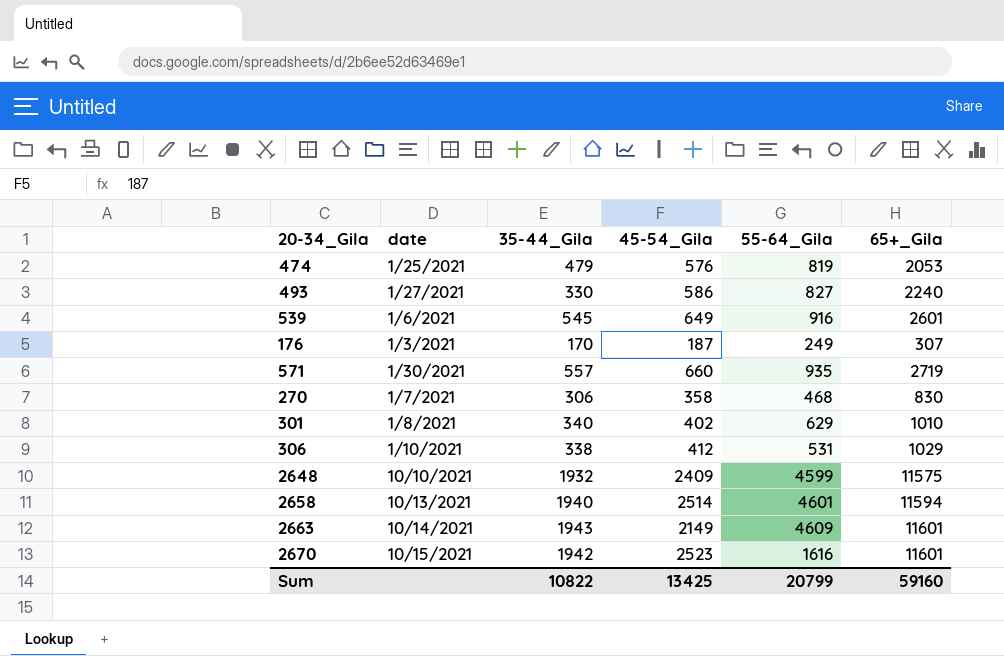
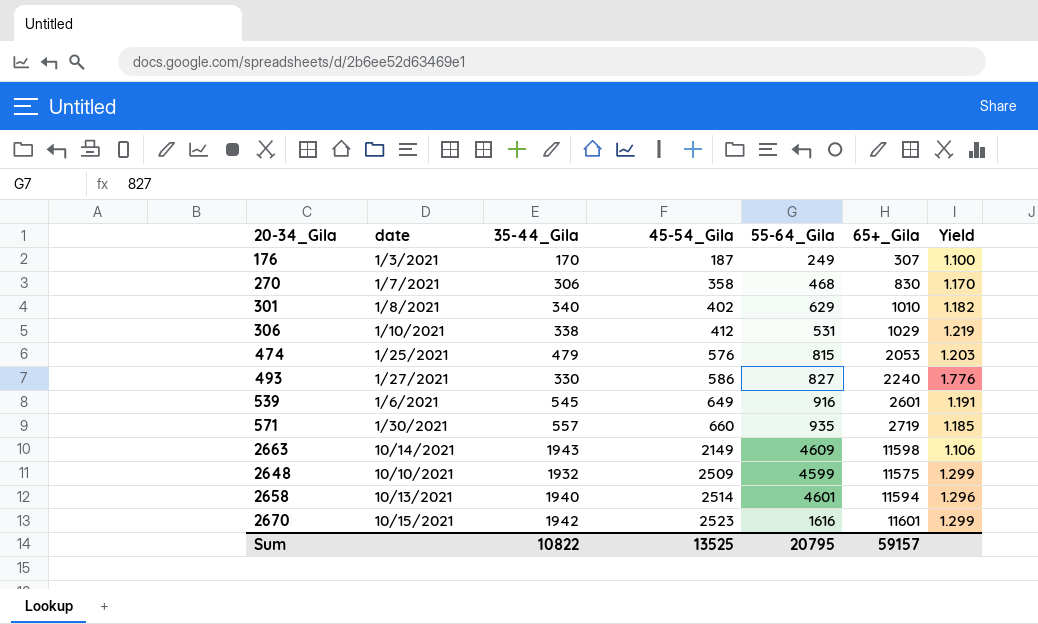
row order: none -> 45-54_Gila ascending
column Yield | formula: none -> [45-54_Gila] / [35-44_Gila]
474 | 55-64_Gila: 819 -> 815
2663 | 65+_Gila: 11601 -> 11598
2648 | 45-54_Gila: 2409 -> 2509
Sum | 45-54_Gila: 13425 -> 13525
Sum | 55-64_Gila: 20799 -> 20795
Sum | 65+_Gila: 59160 -> 59157

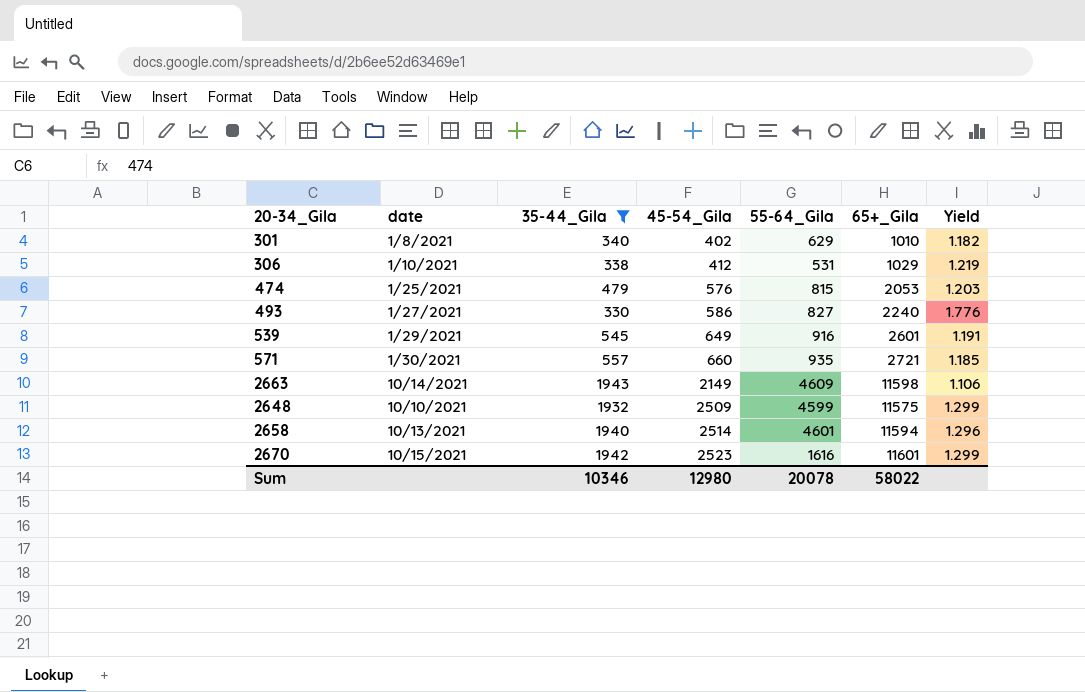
filter: none -> 35-44_Gila >= 330
539 | date: 1/6/2021 -> 1/29/2021
571 | 65+_Gila: 2719 -> 2721
Sum | 35-44_Gila: 10822 -> 10346
Sum | 45-54_Gila: 13525 -> 12980
Sum | 55-64_Gila: 20795 -> 20078
Sum | 65+_Gila: 59157 -> 58022

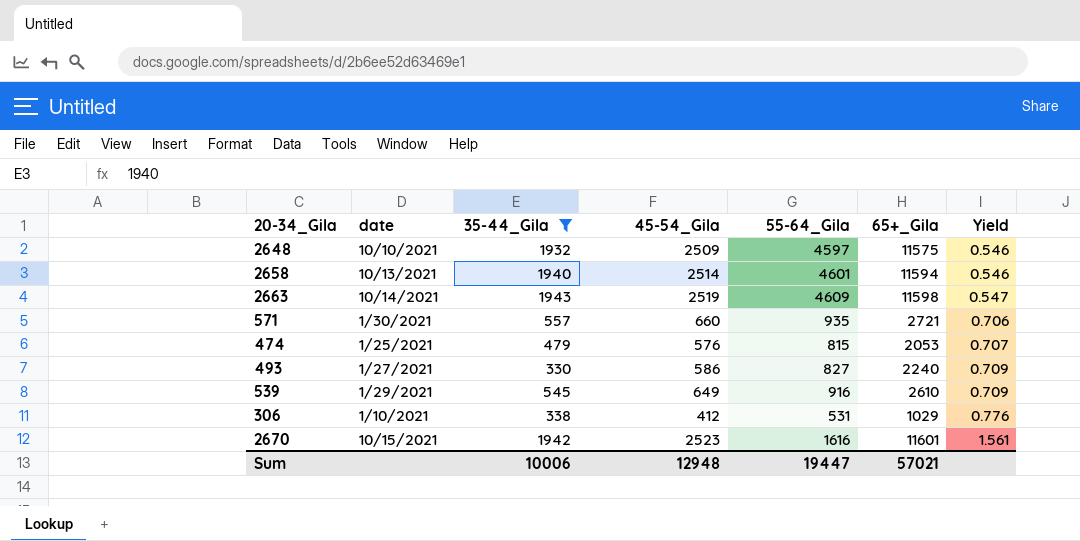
row order: 45-54_Gila ascending -> Yield ascending
column Yield | formula: [45-54_Gila] / [35-44_Gila] -> [45-54_Gila] / [55-64_Gila]
row 301: 1/8/2021 | 340 | 402 | 629 | 1010 | 1.182 -> none
2648 | 55-64_Gila: 4599 -> 4597
2663 | 45-54_Gila: 2149 -> 2519
539 | 65+_Gila: 2601 -> 2610
Sum | 35-44_Gila: 10346 -> 10006
Sum | 45-54_Gila: 12980 -> 12948
Sum | 55-64_Gila: 20078 -> 19447
Sum | 65+_Gila: 58022 -> 57021

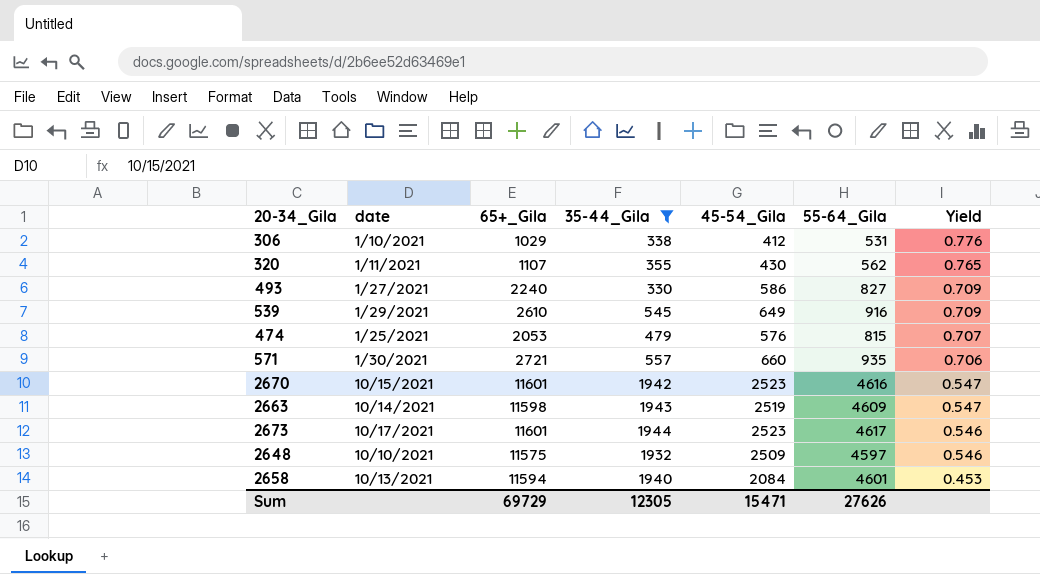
row order: Yield ascending -> Yield descending
column 65+_Gila | position: 6 -> 3
row 320: none -> 1/11/2021 | 1107 | 355 | 430 | 562 | 0.765
2670 | 55-64_Gila: 1616 -> 4616
2670 | Yield: 1.561 -> 0.547
row 2673: none -> 10/17/2021 | 11601 | 1944 | 2523 | 4617 | 0.546
2658 | 45-54_Gila: 2514 -> 2084
2658 | Yield: 0.546 -> 0.453
Sum | 65+_Gila: 57021 -> 69729
Sum | 35-44_Gila: 10006 -> 12305
Sum | 45-54_Gila: 12948 -> 15471
Sum | 55-64_Gila: 19447 -> 27626

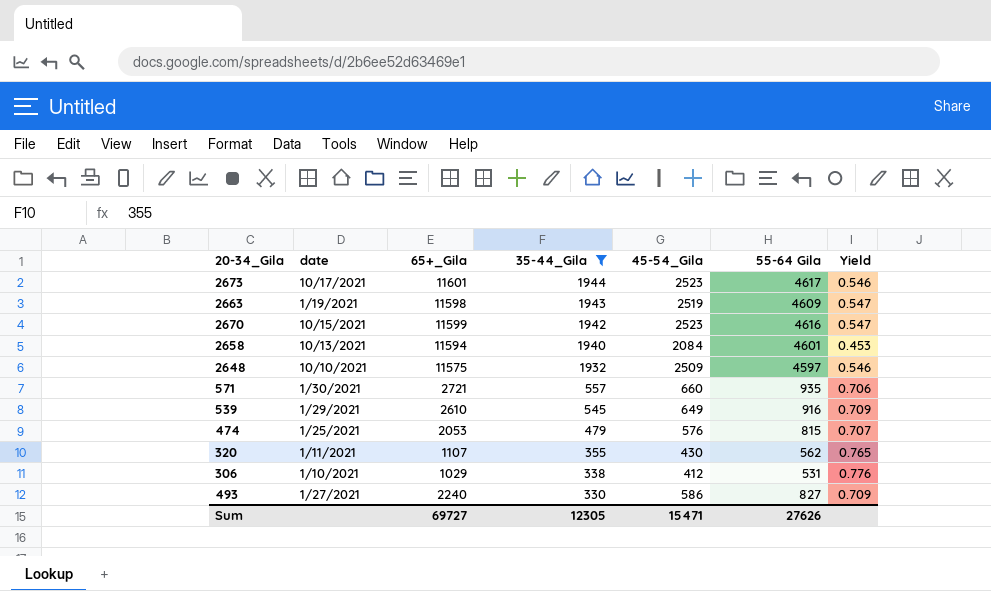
row order: Yield descending -> 35-44_Gila descending
column name: 55-64_Gila -> 55-64 Gila
2663 | date: 10/14/2021 -> 1/19/2021
2670 | 65+_Gila: 11601 -> 11599
Sum | 65+_Gila: 69729 -> 69727

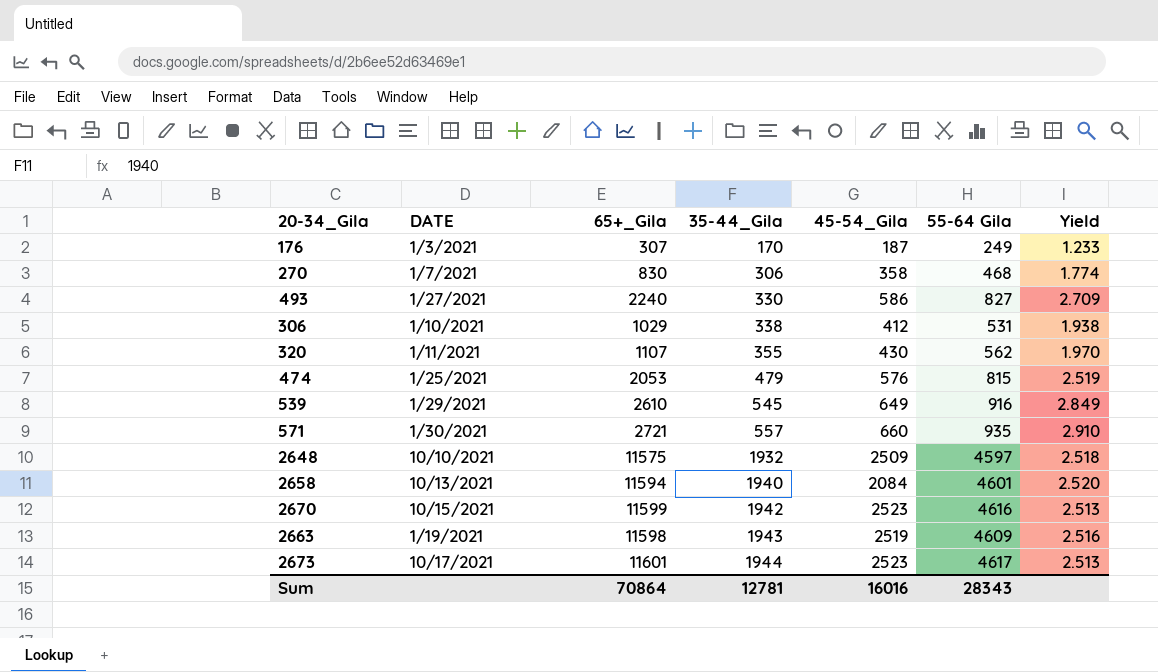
filter: 35-44_Gila >= 330 -> none
row order: 35-44_Gila descending -> 35-44_Gila ascending
column name: date -> DATE
column Yield | formula: [45-54_Gila] / [55-64 Gila] -> [65+_Gila] / [55-64 Gila]
Sum | 65+_Gila: 69727 -> 70864
Sum | 35-44_Gila: 12305 -> 12781
Sum | 45-54_Gila: 15471 -> 16016
Sum | 55-64 Gila: 27626 -> 28343

